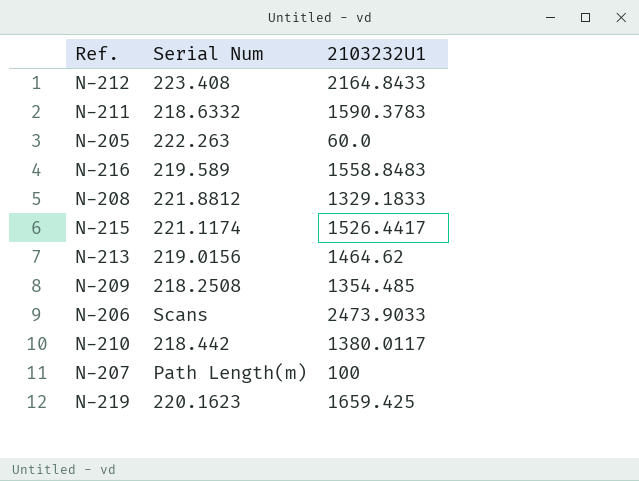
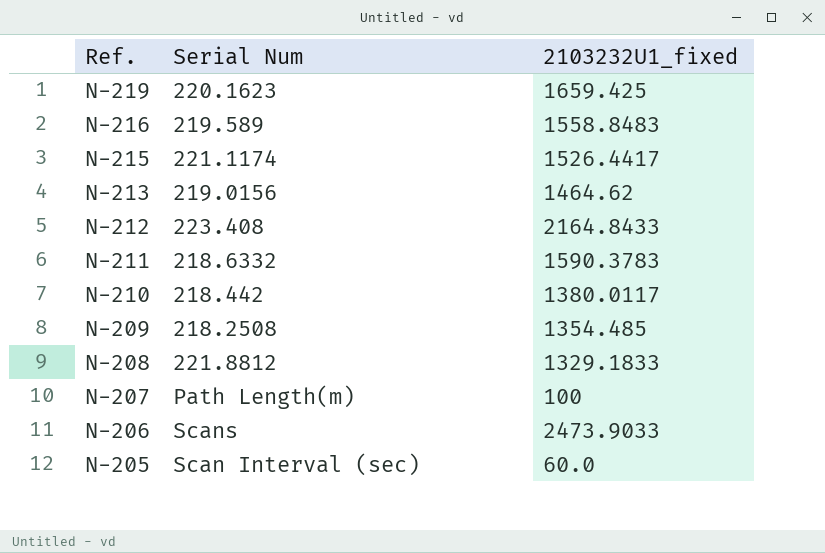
row order: none -> Ref. descending
column name: 2103232U1 -> 2103232U1_fixed
N-205 | Serial Num: 222.263 -> Scan Interval (sec)

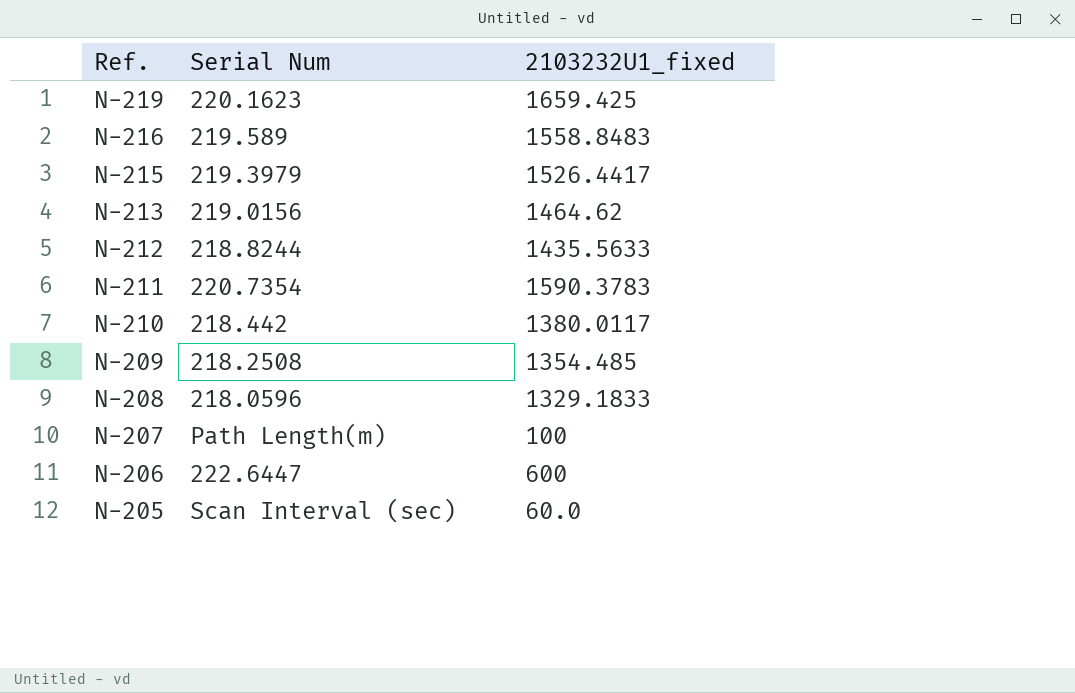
N-215 | Serial Num: 221.1174 -> 219.3979
N-212 | Serial Num: 223.408 -> 218.8244
N-212 | 2103232U1_fixed: 2164.8433 -> 1435.5633
N-211 | Serial Num: 218.6332 -> 220.7354
N-208 | Serial Num: 221.8812 -> 218.0596
N-206 | Serial Num: Scans -> 222.6447
N-206 | 2103232U1_fixed: 2473.9033 -> 600

